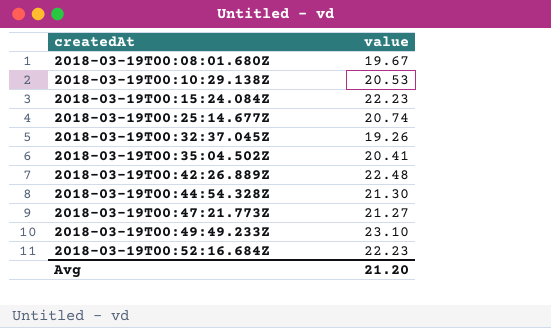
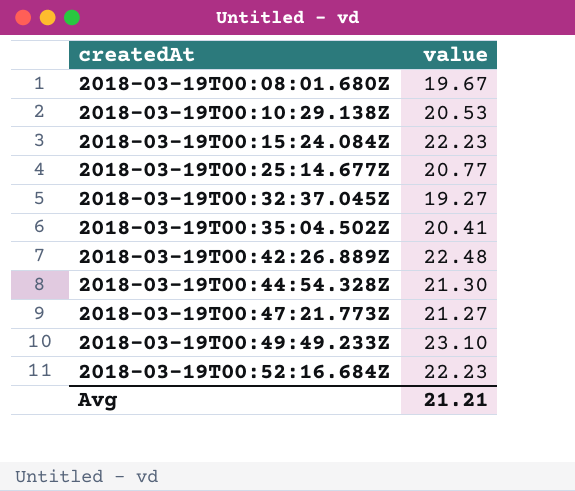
2018-03-19T00:25:14.677Z | value: 20.74 -> 20.77
2018-03-19T00:32:37.045Z | value: 19.26 -> 19.27
Avg | value: 21.20 -> 21.21

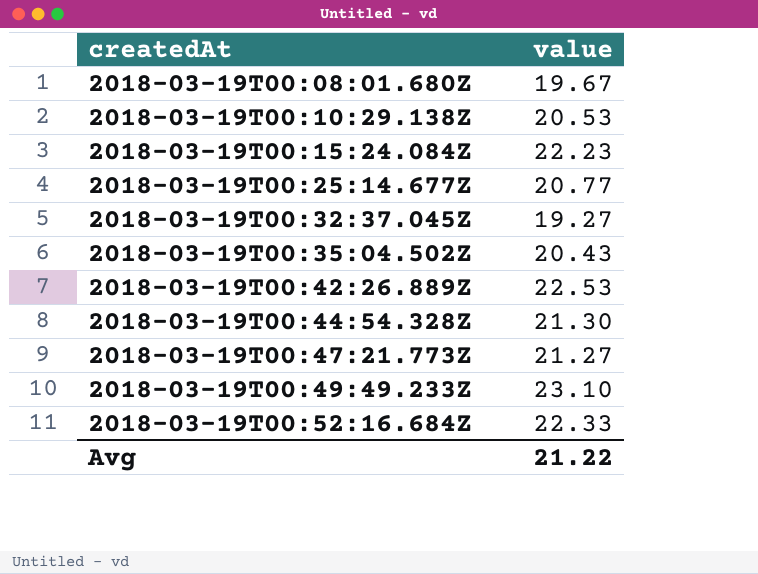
2018-03-19T00:35:04.502Z | value: 20.41 -> 20.43
2018-03-19T00:42:26.889Z | value: 22.48 -> 22.53
2018-03-19T00:52:16.684Z | value: 22.23 -> 22.33
Avg | value: 21.21 -> 21.22

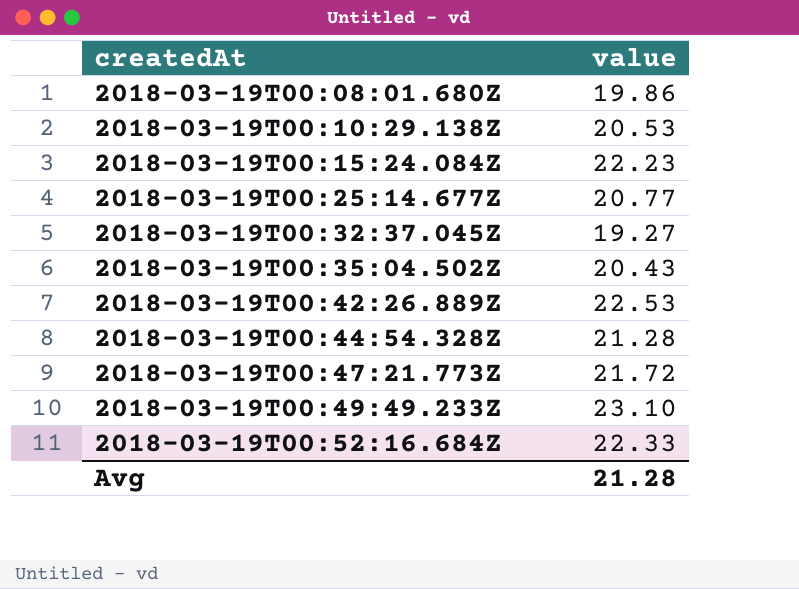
2018-03-19T00:08:01.680Z | value: 19.67 -> 19.86
2018-03-19T00:44:54.328Z | value: 21.30 -> 21.28
2018-03-19T00:47:21.773Z | value: 21.27 -> 21.72
Avg | value: 21.22 -> 21.28

